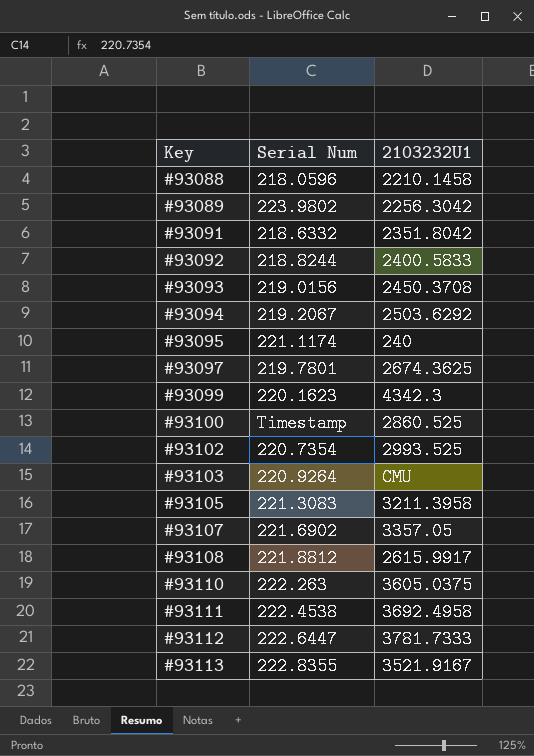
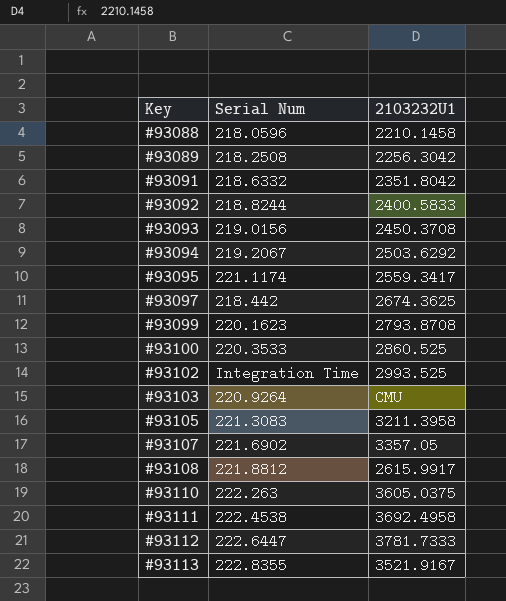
#93089 | Serial Num: 223.9802 -> 218.2508
#93095 | 2103232U1: 240 -> 2559.3417
#93097 | Serial Num: 219.7801 -> 218.442
#93099 | 2103232U1: 4342.3 -> 2793.8708
#93100 | Serial Num: Timestamp -> 220.3533
#93102 | Serial Num: 220.7354 -> Integration Time

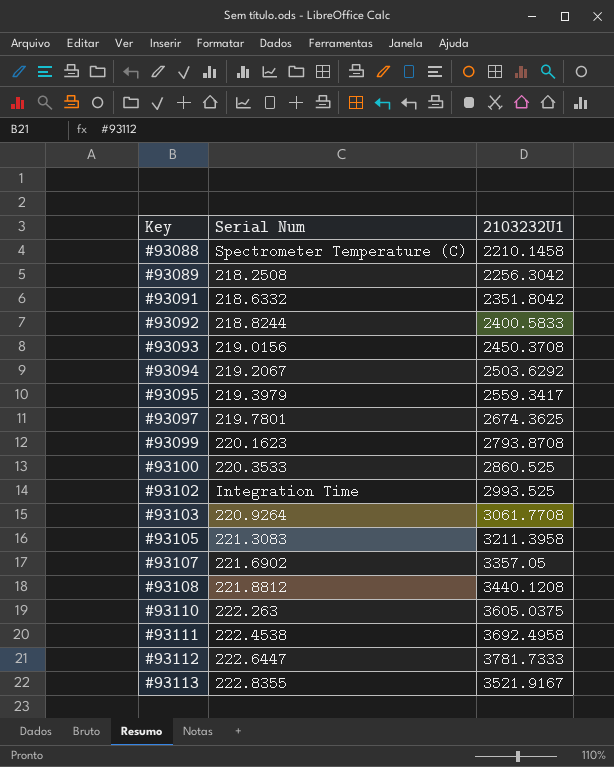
#93088 | Serial Num: 218.0596 -> Spectrometer Temperature (C)
#93095 | Serial Num: 221.1174 -> 219.3979
#93097 | Serial Num: 218.442 -> 219.7801
#93103 | 2103232U1: CMU -> 3061.7708
#93108 | 2103232U1: 2615.9917 -> 3440.1208

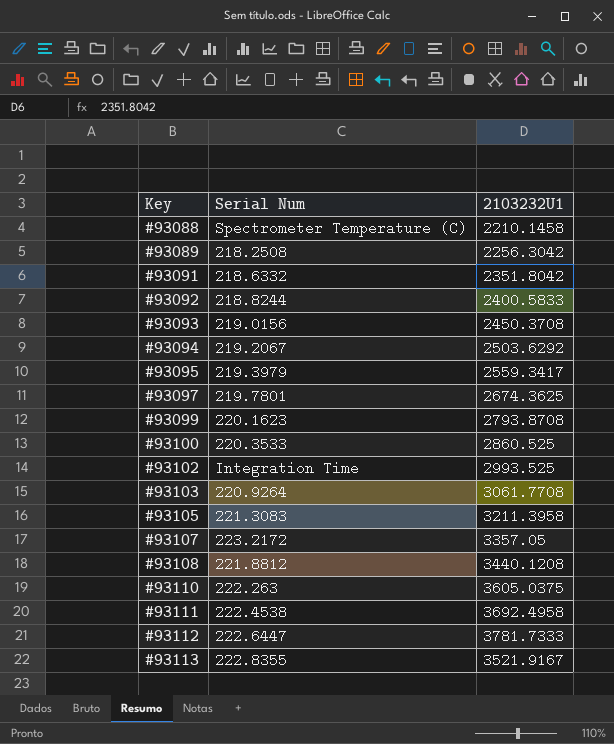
#93107 | Serial Num: 221.6902 -> 223.2172

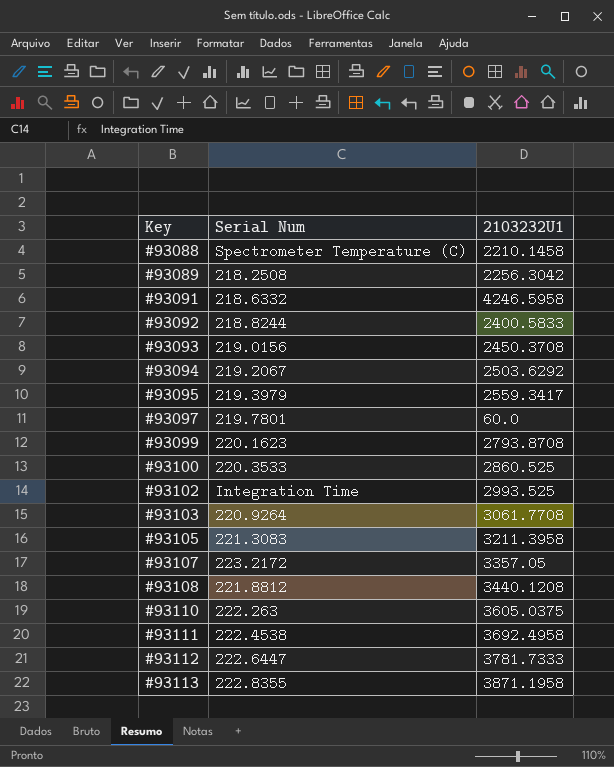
#93091 | 2103232U1: 2351.8042 -> 4246.5958
#93097 | 2103232U1: 2674.3625 -> 60.0
#93113 | 2103232U1: 3521.9167 -> 3871.1958

